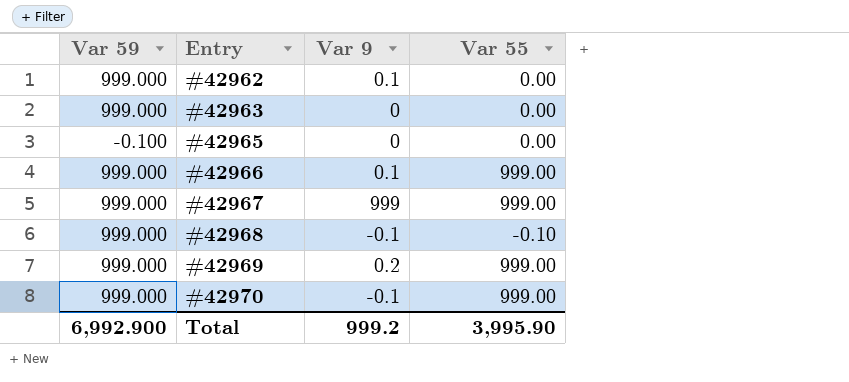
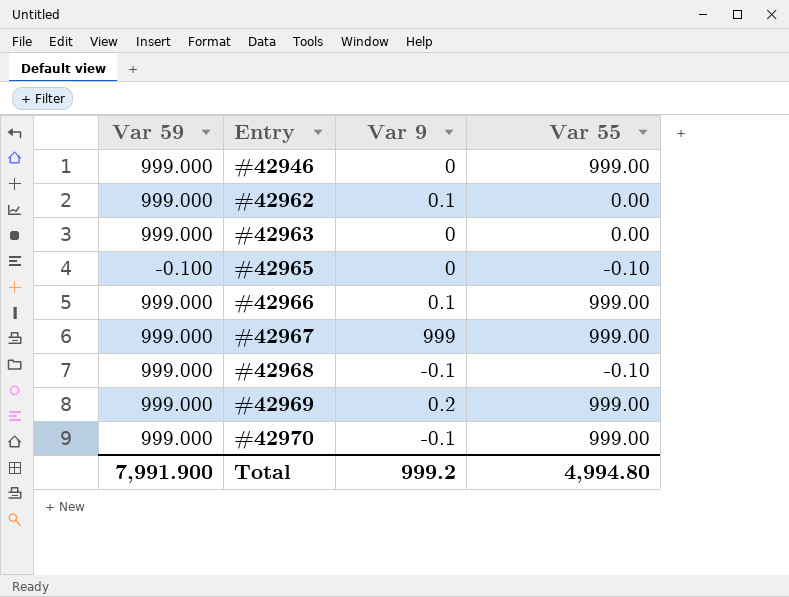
row #42946: none -> 999.000 | 0 | 999.00
#42965 | Var 55: 0.00 -> -0.10
Total | Var 59: 6,992.900 -> 7,991.900
Total | Var 55: 3,995.90 -> 4,994.80

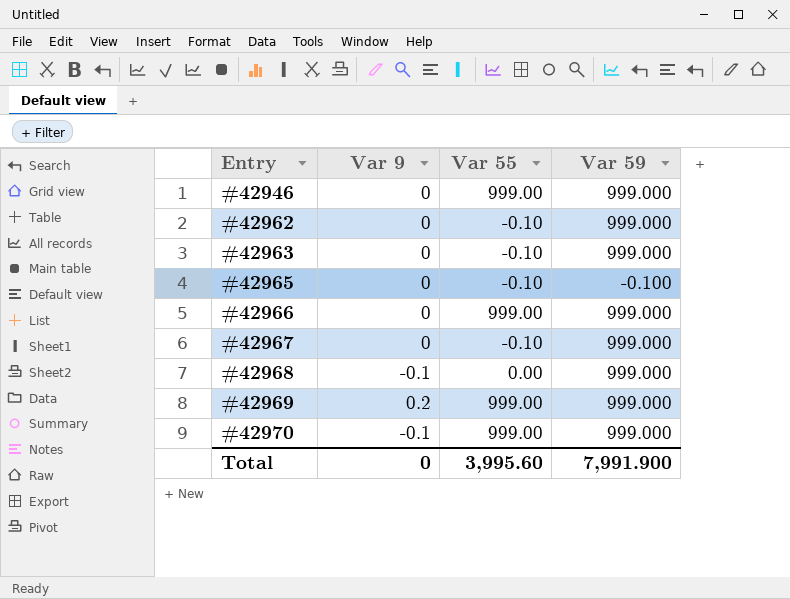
column Var 59 | position: 1 -> 4
#42962 | Var 9: 0.1 -> 0
#42962 | Var 55: 0.00 -> -0.10
#42963 | Var 55: 0.00 -> -0.10
#42966 | Var 9: 0.1 -> 0
#42967 | Var 9: 999 -> 0
#42967 | Var 55: 999.00 -> -0.10
#42968 | Var 55: -0.10 -> 0.00
Total | Var 9: 999.2 -> 0
Total | Var 55: 4,994.80 -> 3,995.60

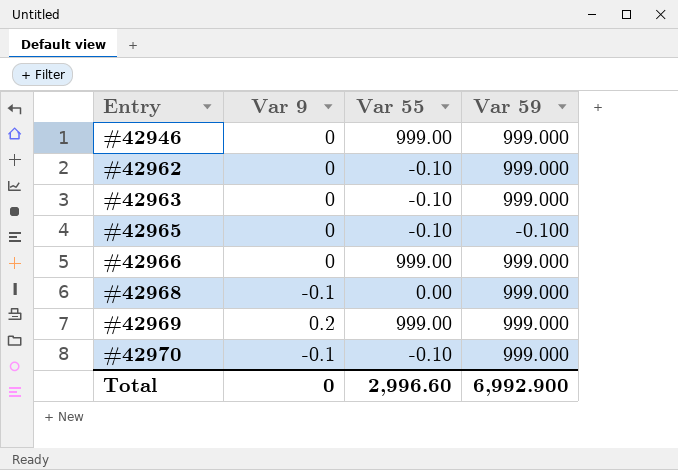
row #42967: 0 | -0.10 | 999.000 -> none
#42970 | Var 55: 999.00 -> -0.10
Total | Var 55: 3,995.60 -> 2,996.60
Total | Var 59: 7,991.900 -> 6,992.900

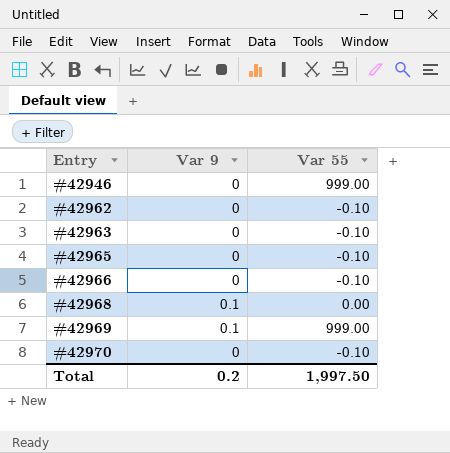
column Var 59 | position: 4 -> none
#42966 | Var 55: 999.00 -> -0.10
#42968 | Var 9: -0.1 -> 0.1
#42969 | Var 9: 0.2 -> 0.1
#42970 | Var 9: -0.1 -> 0
Total | Var 9: 0 -> 0.2
Total | Var 55: 2,996.60 -> 1,997.50

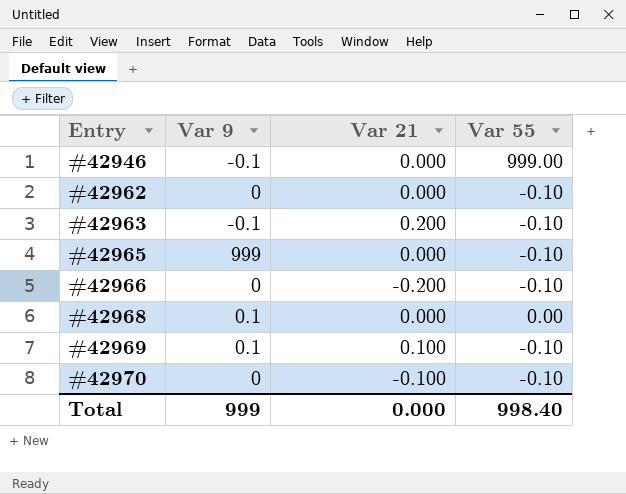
column Var 21 | position: none -> 3
#42946 | Var 9: 0 -> -0.1
#42963 | Var 9: 0 -> -0.1
#42965 | Var 9: 0 -> 999
#42969 | Var 55: 999.00 -> -0.10
Total | Var 9: 0.2 -> 999
Total | Var 55: 1,997.50 -> 998.40

